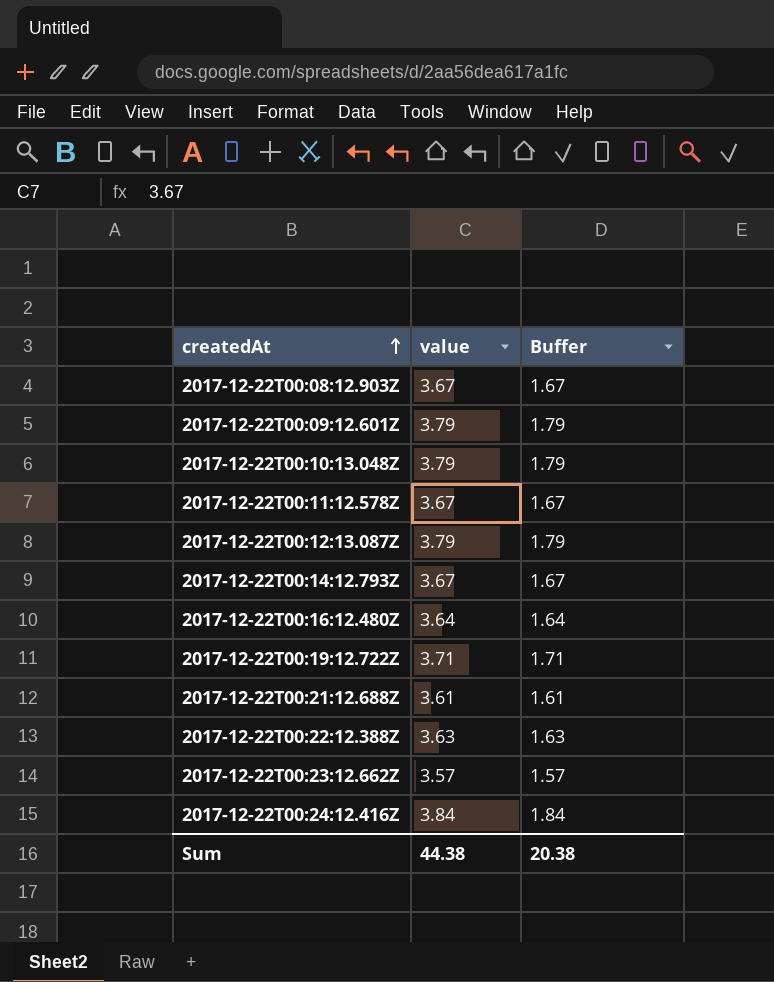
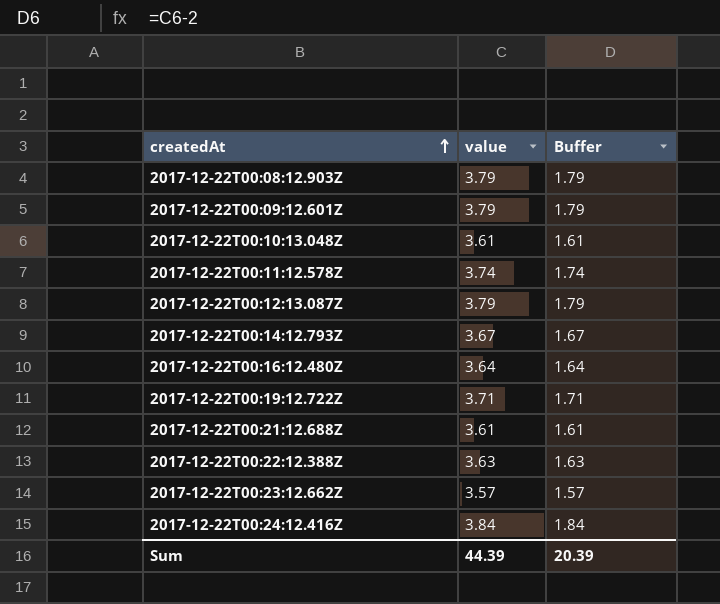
2017-12-22T00:08:12.903Z | value: 3.67 -> 3.79
2017-12-22T00:08:12.903Z | Buffer: 1.67 -> 1.79
2017-12-22T00:10:13.048Z | value: 3.79 -> 3.61
2017-12-22T00:10:13.048Z | Buffer: 1.79 -> 1.61
2017-12-22T00:11:12.578Z | value: 3.67 -> 3.74
2017-12-22T00:11:12.578Z | Buffer: 1.67 -> 1.74
Sum | value: 44.38 -> 44.39
Sum | Buffer: 20.38 -> 20.39

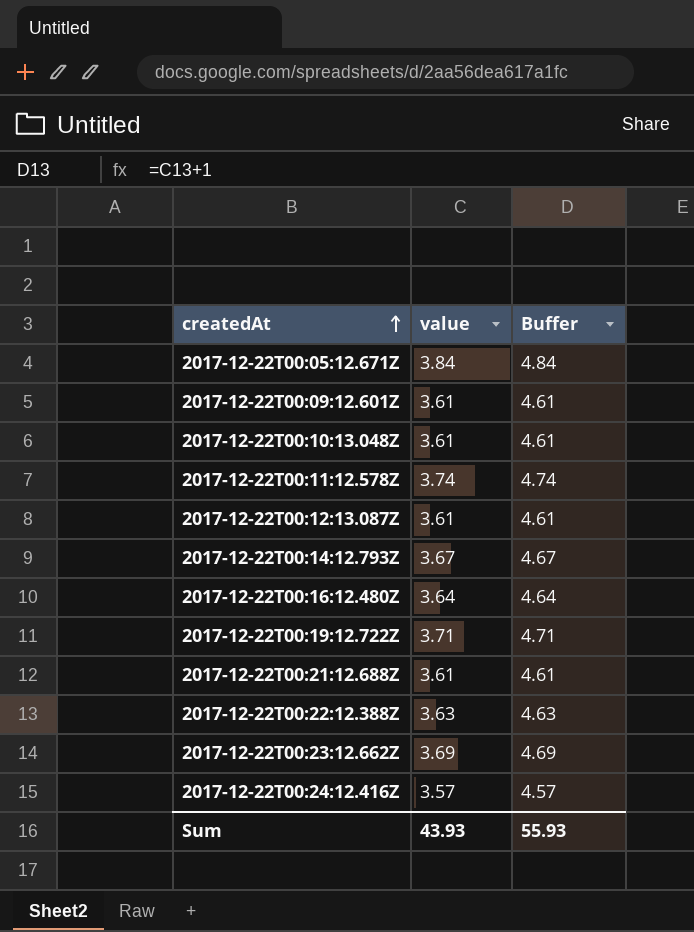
column Buffer | formula: [value] - 2 -> [value] + 1
row 2017-12-22T00:08:12.903Z: 3.79 | 1.79 -> none
row 2017-12-22T00:05:12.671Z: none -> 3.84 | 4.84
2017-12-22T00:09:12.601Z | value: 3.79 -> 3.61
2017-12-22T00:12:13.087Z | value: 3.79 -> 3.61
2017-12-22T00:23:12.662Z | value: 3.57 -> 3.69
2017-12-22T00:24:12.416Z | value: 3.84 -> 3.57
Sum | value: 44.39 -> 43.93
Sum | Buffer: 20.39 -> 55.93

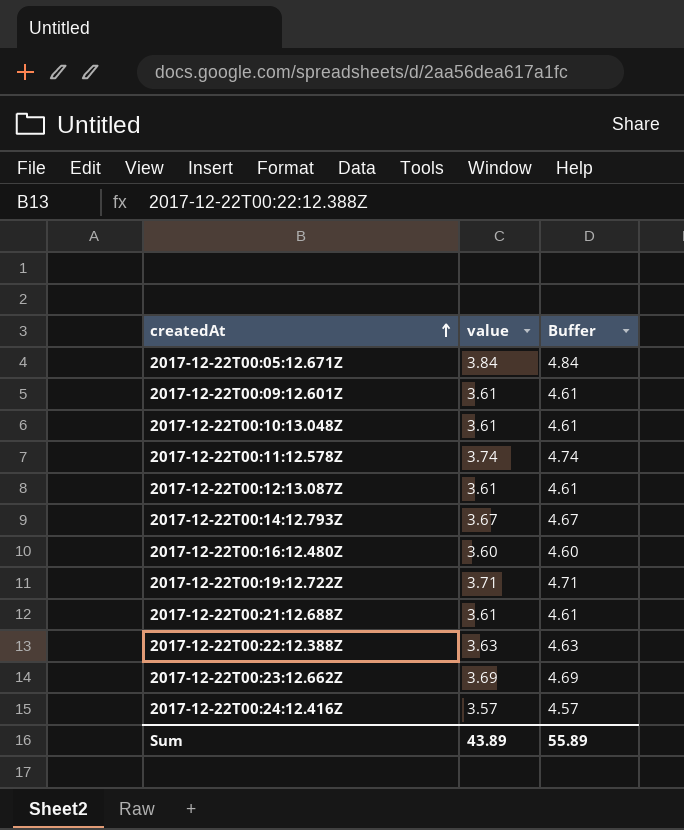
2017-12-22T00:16:12.480Z | value: 3.64 -> 3.60
2017-12-22T00:16:12.480Z | Buffer: 4.64 -> 4.60
Sum | value: 43.93 -> 43.89
Sum | Buffer: 55.93 -> 55.89

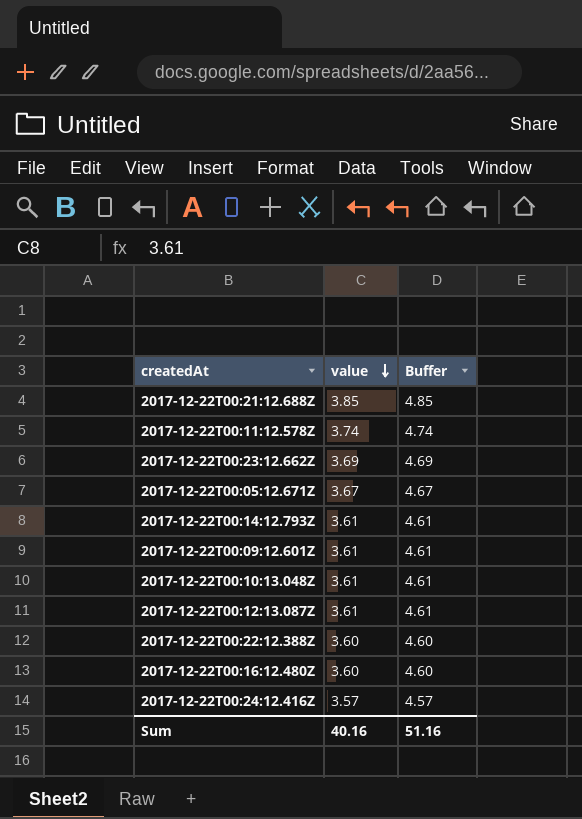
row order: createdAt ascending -> value descending
row 2017-12-22T00:19:12.722Z: 3.71 | 4.71 -> none
2017-12-22T00:21:12.688Z | value: 3.61 -> 3.85
2017-12-22T00:21:12.688Z | Buffer: 4.61 -> 4.85
2017-12-22T00:05:12.671Z | value: 3.84 -> 3.67
2017-12-22T00:05:12.671Z | Buffer: 4.84 -> 4.67
2017-12-22T00:14:12.793Z | value: 3.67 -> 3.61
2017-12-22T00:14:12.793Z | Buffer: 4.67 -> 4.61
2017-12-22T00:22:12.388Z | value: 3.63 -> 3.60
2017-12-22T00:22:12.388Z | Buffer: 4.63 -> 4.60
Sum | value: 43.89 -> 40.16
Sum | Buffer: 55.89 -> 51.16

